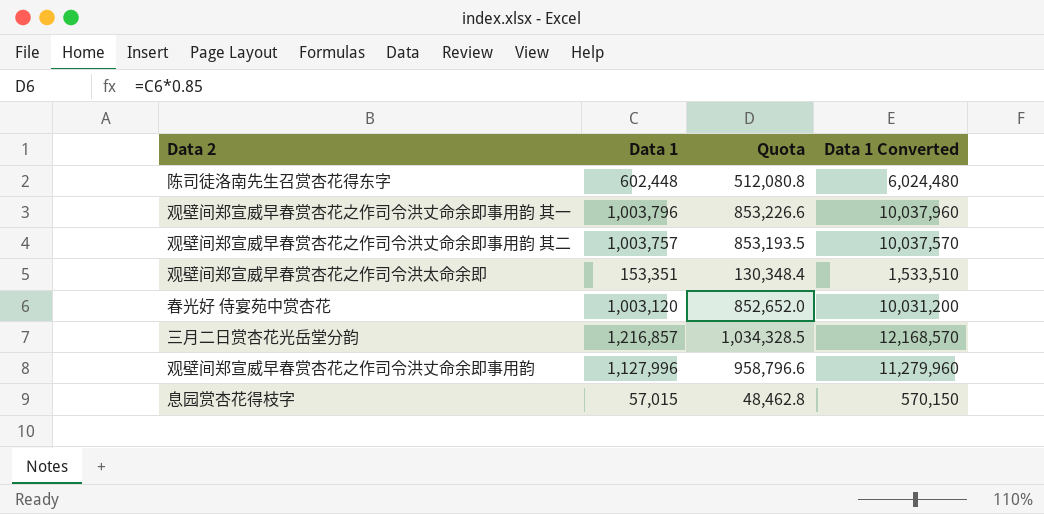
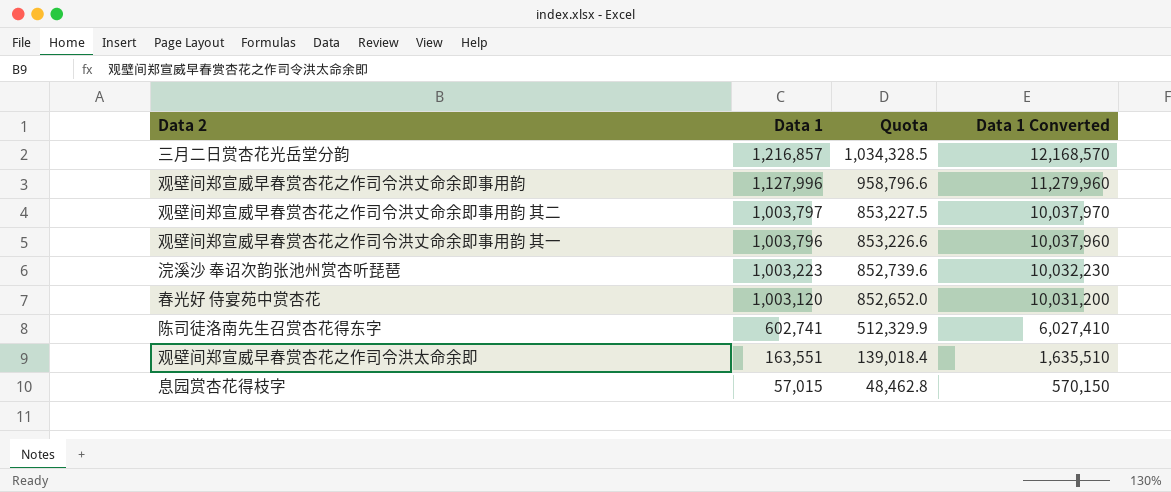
row order: none -> Data 1 descending
观壁间郑宣威早春赏杏花之作司令洪丈命余即事用韵 其二 | Data 1: 1,003,757 -> 1,003,797
观壁间郑宣威早春赏杏花之作司令洪丈命余即事用韵 其二 | Quota: 853,193.5 -> 853,227.5
观壁间郑宣威早春赏杏花之作司令洪丈命余即事用韵 其二 | Data 1 Converted: 10,037,570 -> 10,037,970
row 浣溪沙 奉诏次韵张池州赏杏听琵琶: none -> 1,003,223 | 852,739.6 | 10,032,230
陈司徒洛南先生召赏杏花得东字 | Data 1: 602,448 -> 602,741
陈司徒洛南先生召赏杏花得东字 | Quota: 512,080.8 -> 512,329.9
陈司徒洛南先生召赏杏花得东字 | Data 1 Converted: 6,024,480 -> 6,027,410
观壁间郑宣威早春赏杏花之作司令洪太命余即 | Data 1: 153,351 -> 163,551
观壁间郑宣威早春赏杏花之作司令洪太命余即 | Quota: 130,348.4 -> 139,018.4
观壁间郑宣威早春赏杏花之作司令洪太命余即 | Data 1 Converted: 1,533,510 -> 1,635,510

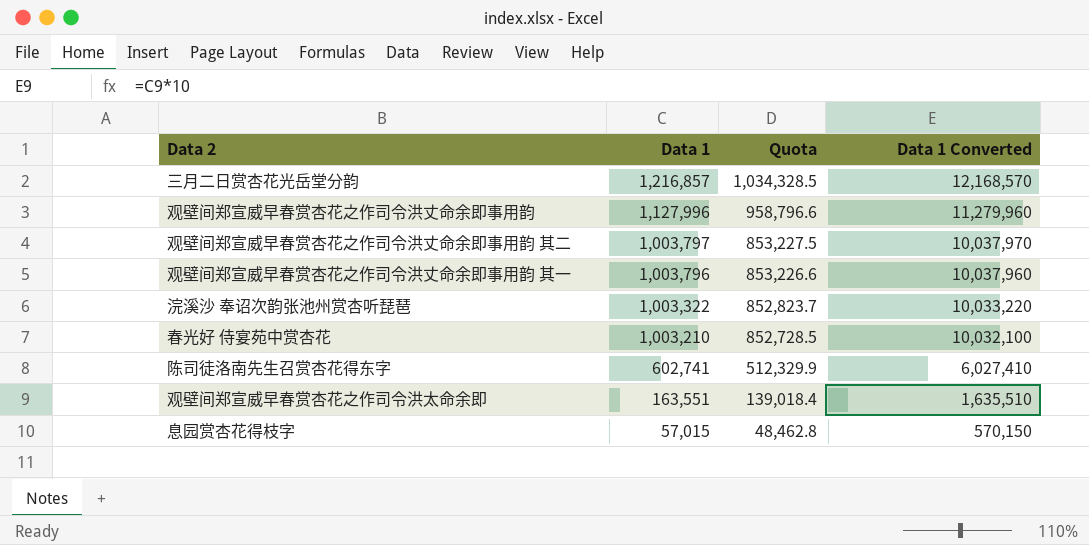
浣溪沙 奉诏次韵张池州赏杏听琵琶 | Data 1: 1,003,223 -> 1,003,322
浣溪沙 奉诏次韵张池州赏杏听琵琶 | Quota: 852,739.6 -> 852,823.7
浣溪沙 奉诏次韵张池州赏杏听琵琶 | Data 1 Converted: 10,032,230 -> 10,033,220
春光好 侍宴苑中赏杏花 | Data 1: 1,003,120 -> 1,003,210
春光好 侍宴苑中赏杏花 | Quota: 852,652.0 -> 852,728.5
春光好 侍宴苑中赏杏花 | Data 1 Converted: 10,031,200 -> 10,032,100

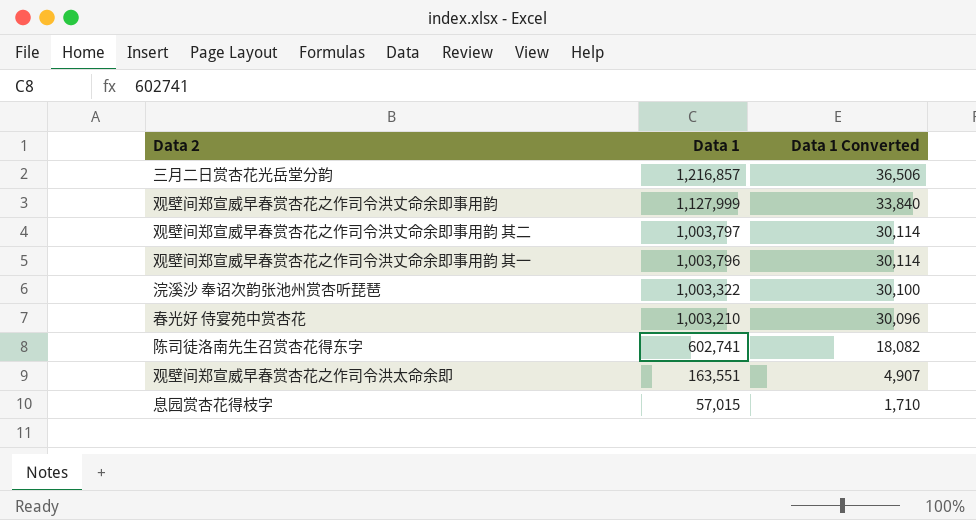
column Quota | formula: [Data 1] * 0.85 -> none
column Data 1 Converted | formula: [Data 1] * 10 -> [Data 1] * 0.03
观壁间郑宣威早春赏杏花之作司令洪丈命余即事用韵 | Data 1: 1,127,996 -> 1,127,999

